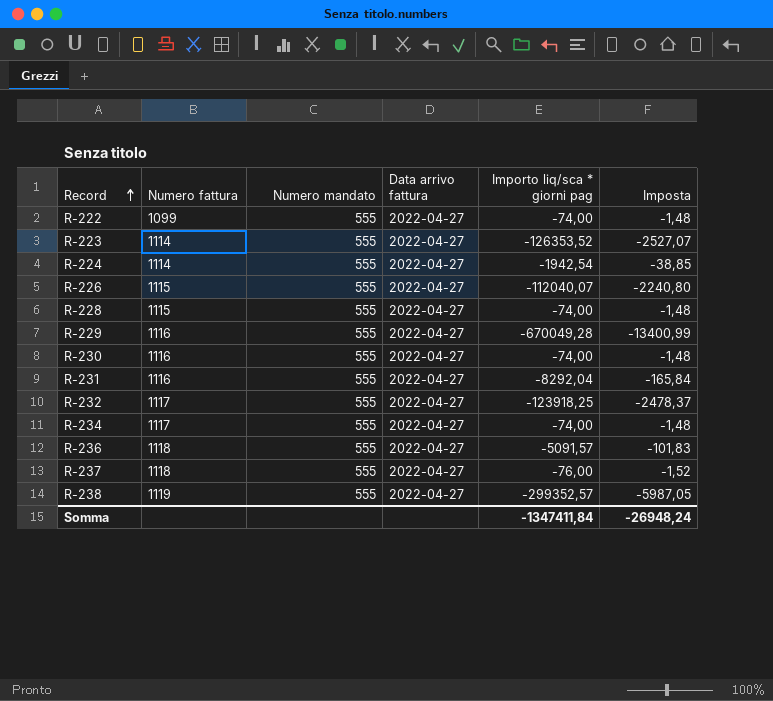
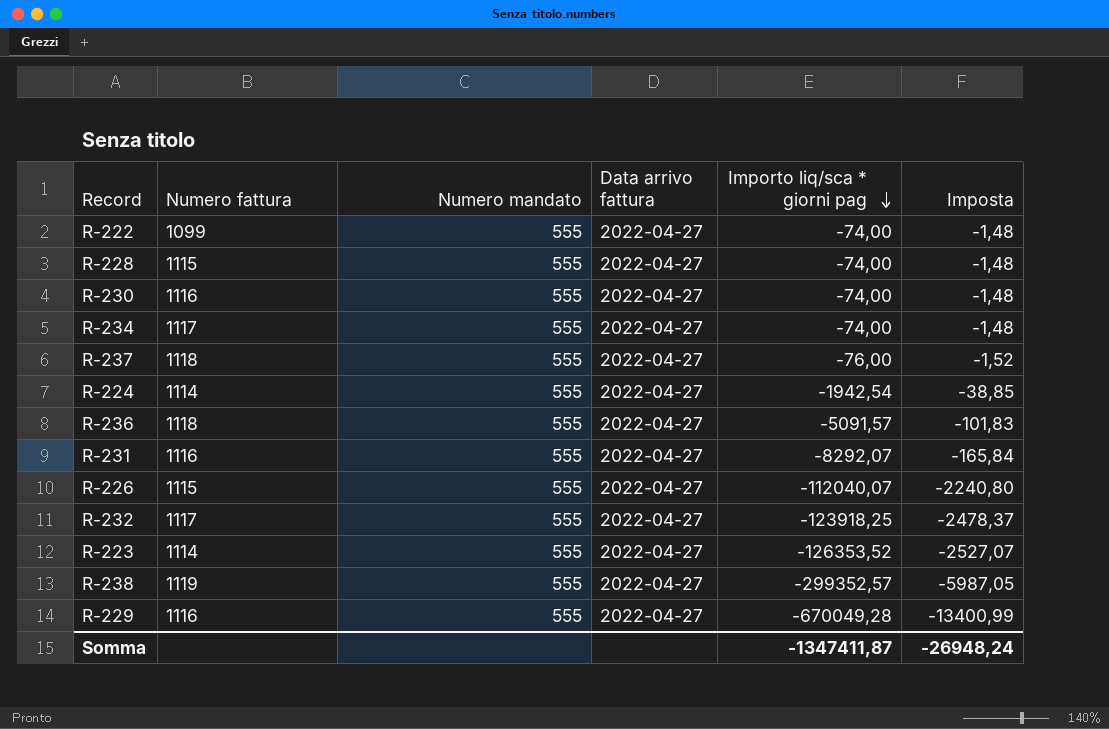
row order: Record ascending -> Importo liq/sca * giorni pag descending
R-231 | Importo liq/sca * giorni pag: -8292,04 -> -8292,07
Somma | Importo liq/sca * giorni pag: -1347411,84 -> -1347411,87

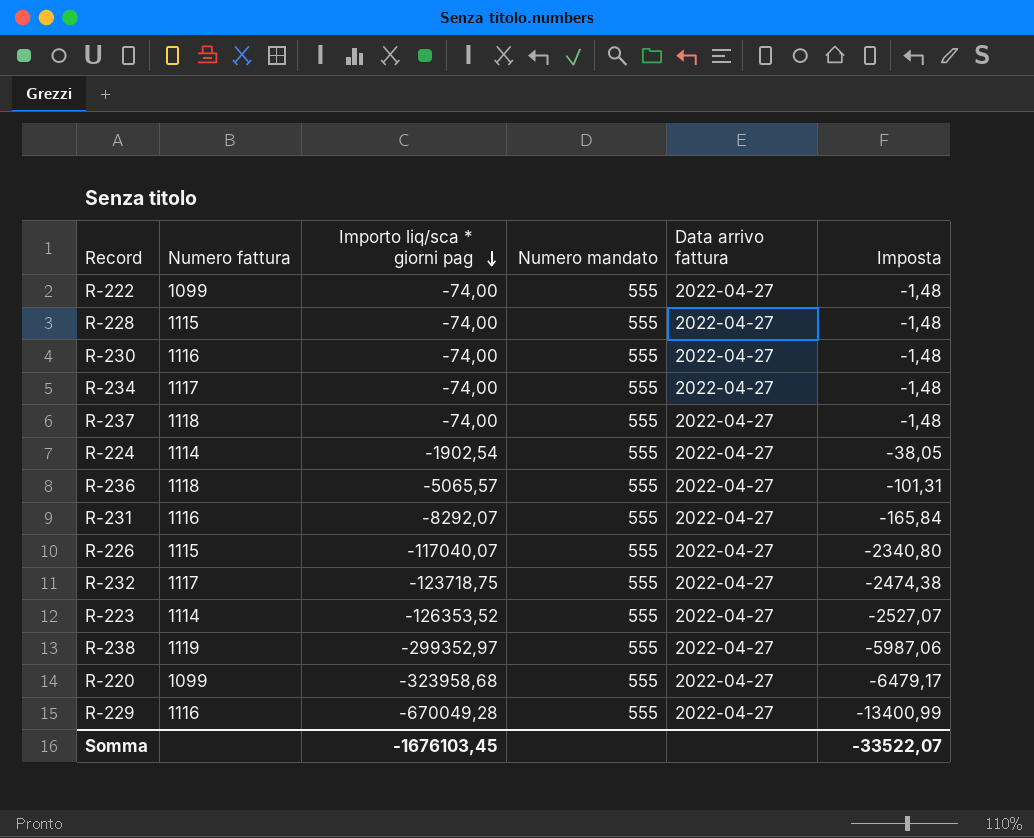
column Importo liq/sca * giorni pag | position: 5 -> 3
R-237 | Importo liq/sca * giorni pag: -76,00 -> -74,00
R-237 | Imposta: -1,52 -> -1,48
R-224 | Importo liq/sca * giorni pag: -1942,54 -> -1902,54
R-224 | Imposta: -38,85 -> -38,05
R-236 | Importo liq/sca * giorni pag: -5091,57 -> -5065,57
R-236 | Imposta: -101,83 -> -101,31
R-226 | Importo liq/sca * giorni pag: -112040,07 -> -117040,07
R-226 | Imposta: -2240,80 -> -2340,80
R-232 | Importo liq/sca * giorni pag: -123918,25 -> -123718,75
R-232 | Imposta: -2478,37 -> -2474,38
R-238 | Importo liq/sca * giorni pag: -299352,57 -> -299352,97
R-238 | Imposta: -5987,05 -> -5987,06
row R-220: none -> 1099 | -323958,68 | 555 | 2022-04-27 | -6479,17
Somma | Importo liq/sca * giorni pag: -1347411,87 -> -1676103,45
Somma | Imposta: -26948,24 -> -33522,07

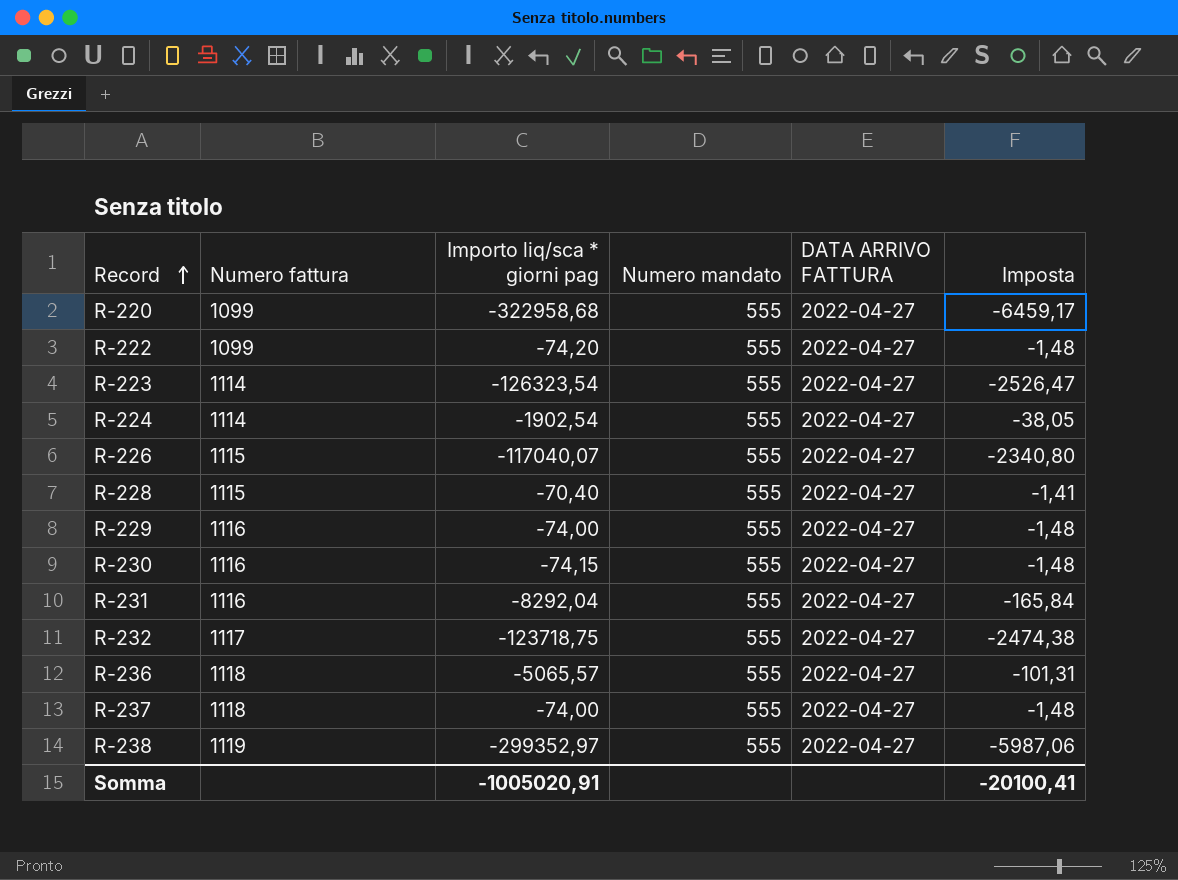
row order: Importo liq/sca * giorni pag descending -> Record ascending
column name: Data arrivo fattura -> DATA ARRIVO FATTURA
row R-234: 1117 | -74,00 | 555 | 2022-04-27 | -1,48 -> none
R-220 | Importo liq/sca * giorni pag: -323958,68 -> -322958,68
R-220 | Imposta: -6479,17 -> -6459,17
R-222 | Importo liq/sca * giorni pag: -74,00 -> -74,20
R-223 | Importo liq/sca * giorni pag: -126353,52 -> -126323,54
R-223 | Imposta: -2527,07 -> -2526,47
R-228 | Importo liq/sca * giorni pag: -74,00 -> -70,40
R-228 | Imposta: -1,48 -> -1,41
R-229 | Importo liq/sca * giorni pag: -670049,28 -> -74,00
R-229 | Imposta: -13400,99 -> -1,48
R-230 | Importo liq/sca * giorni pag: -74,00 -> -74,15
R-231 | Importo liq/sca * giorni pag: -8292,07 -> -8292,04
Somma | Importo liq/sca * giorni pag: -1676103,45 -> -1005020,91
Somma | Imposta: -33522,07 -> -20100,41

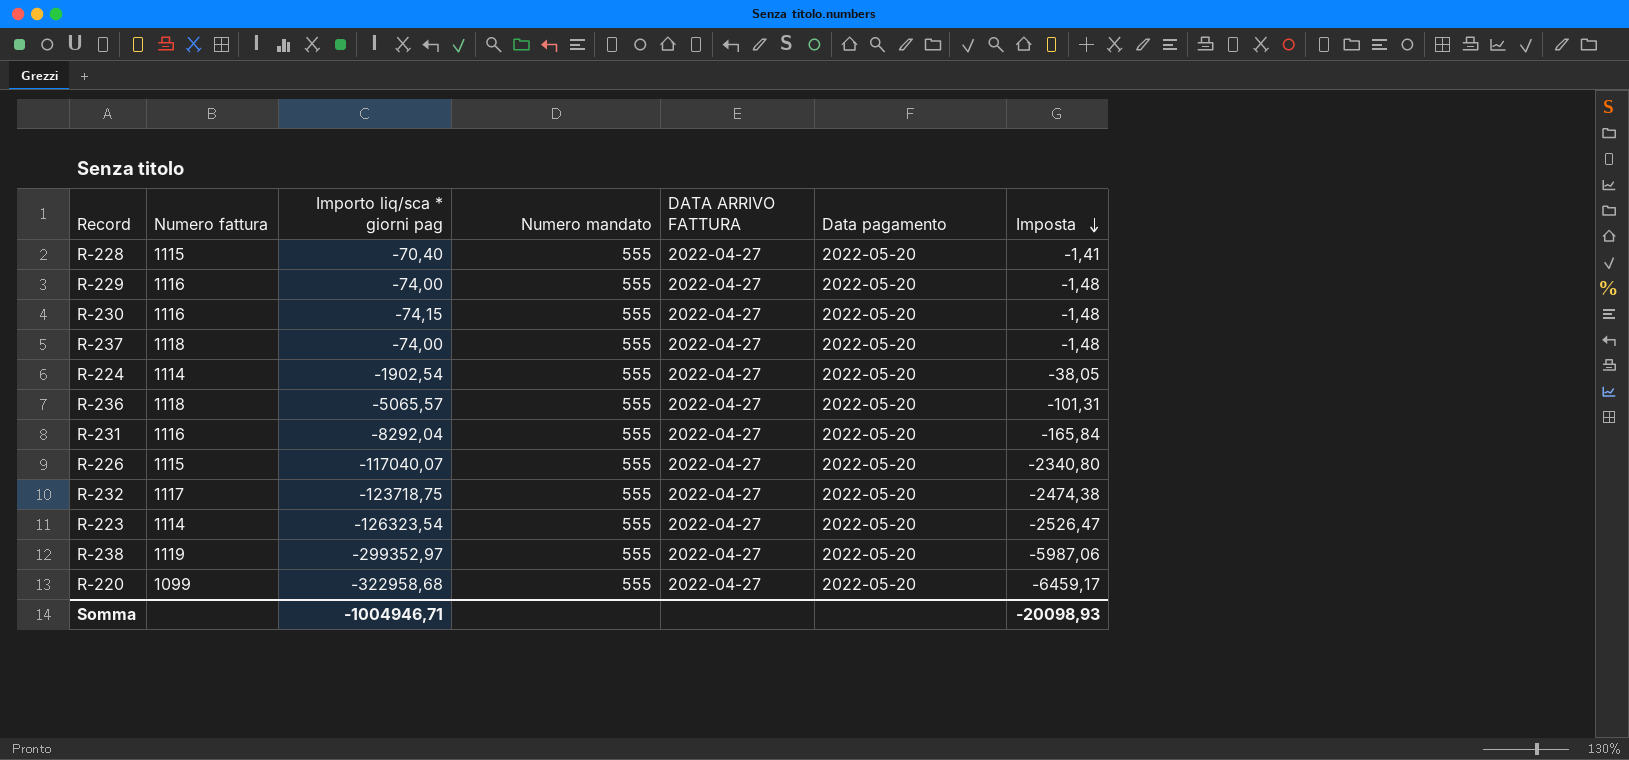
row order: Record ascending -> Imposta descending
column Data pagamento | position: none -> 6
row R-222: 1099 | -74,20 | 555 | 2022-04-27 | -1,48 -> none
Somma | Importo liq/sca * giorni pag: -1005020,91 -> -1004946,71
Somma | Imposta: -20100,41 -> -20098,93

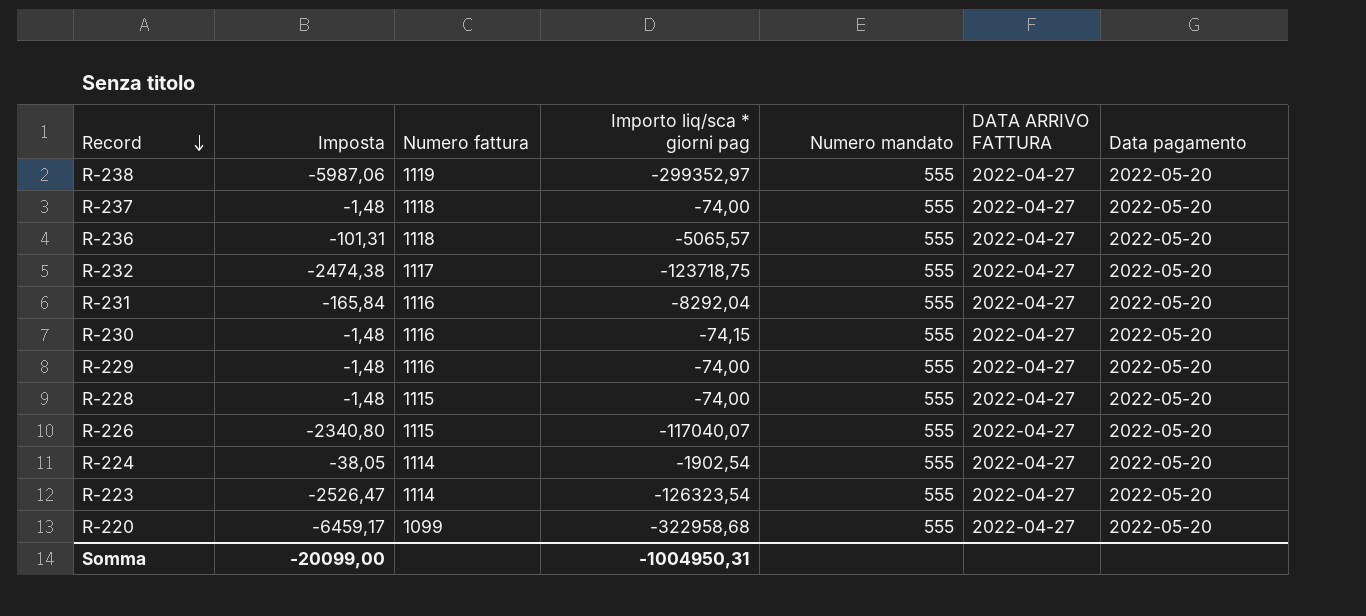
row order: Imposta descending -> Record descending
column Imposta | position: 7 -> 2
R-228 | Imposta: -1,41 -> -1,48
R-228 | Importo liq/sca * giorni pag: -70,40 -> -74,00
Somma | Imposta: -20098,93 -> -20099,00
Somma | Importo liq/sca * giorni pag: -1004946,71 -> -1004950,31

